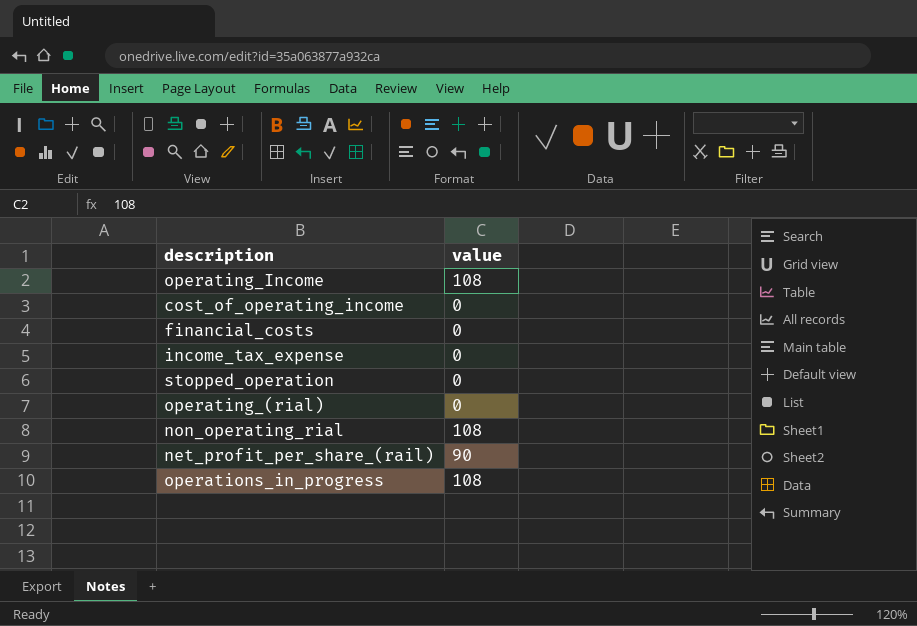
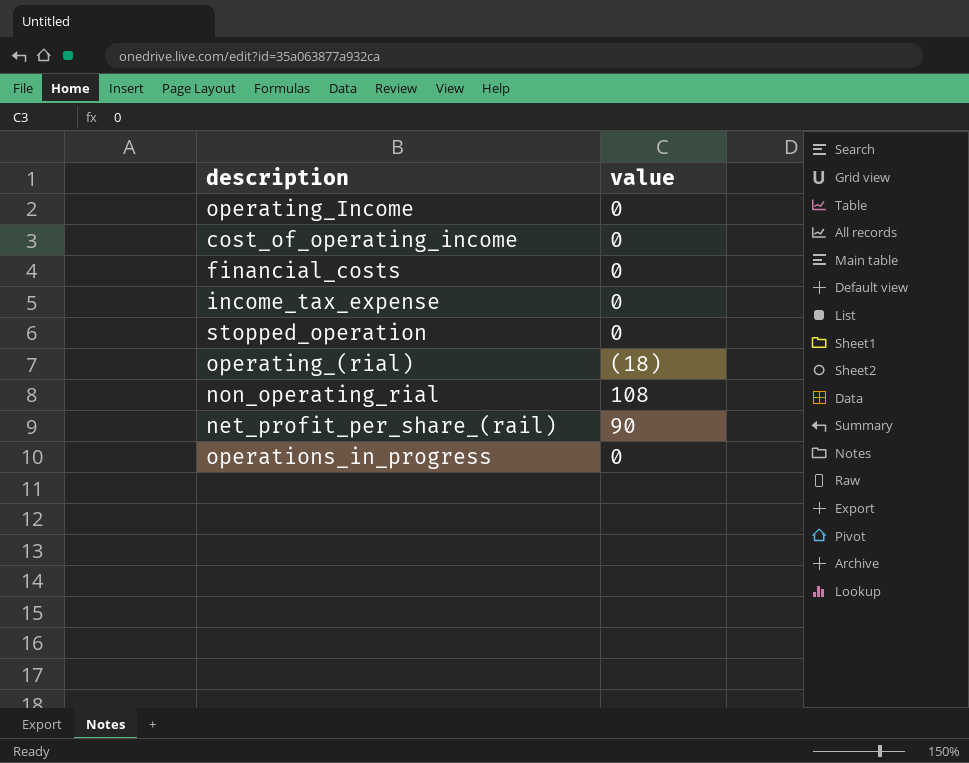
operating_Income | value: 108 -> 0
operating_(rial) | value: 0 -> (18)
operations_in_progress | value: 108 -> 0

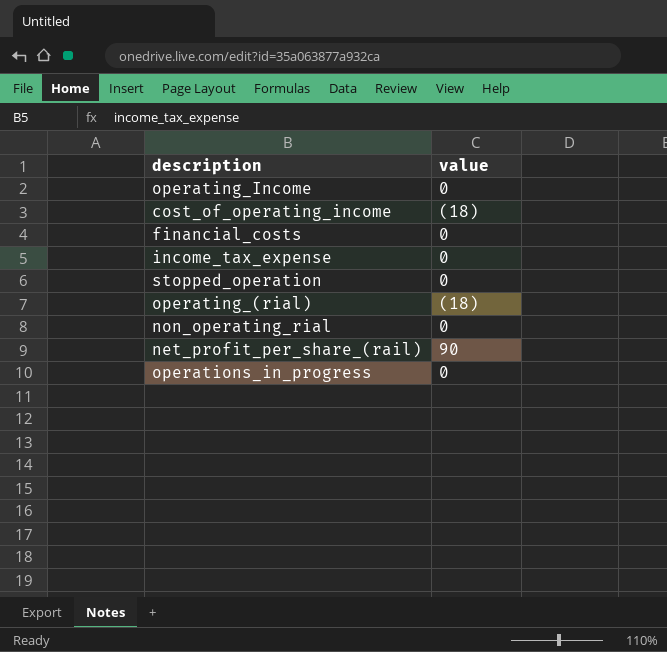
cost_of_operating_income | value: 0 -> (18)
non_operating_rial | value: 108 -> 0

